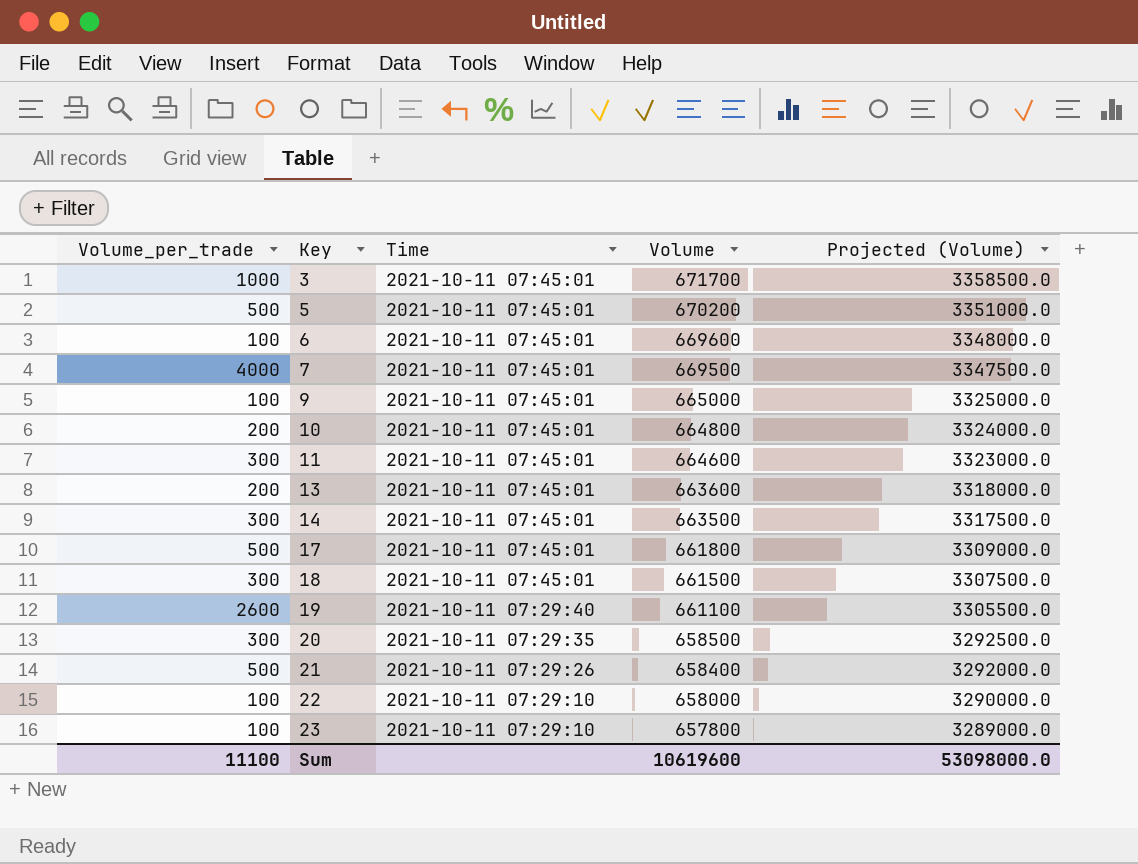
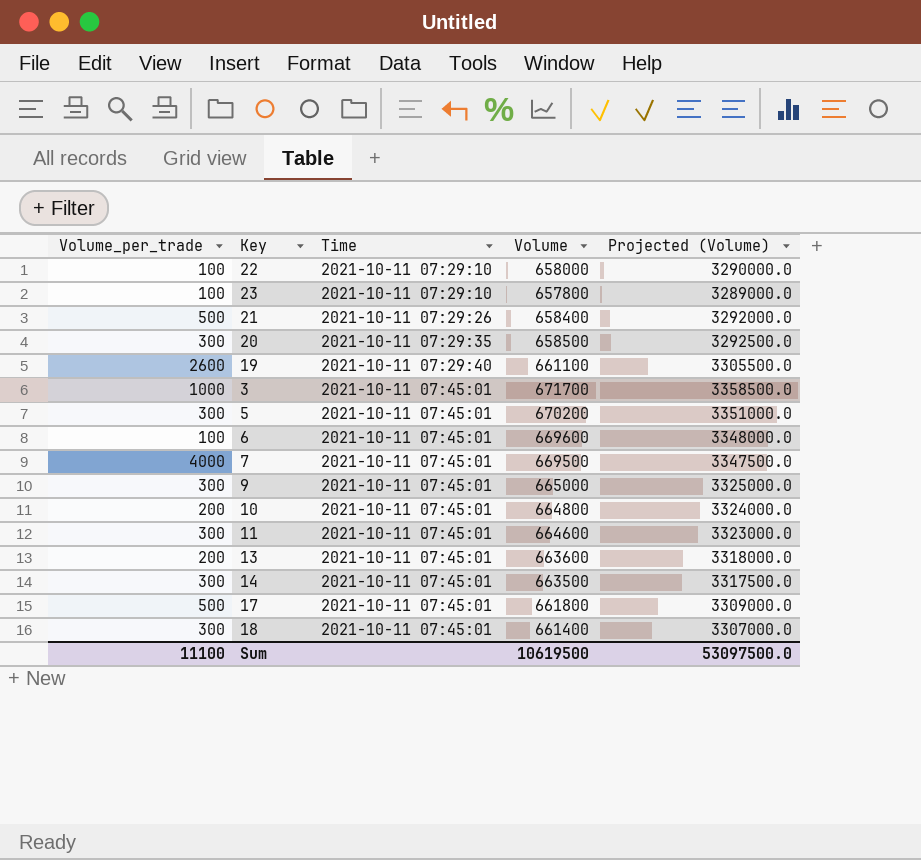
row order: Key ascending -> Time ascending
5 | Volume_per_trade: 500 -> 300
9 | Volume_per_trade: 100 -> 300
18 | Volume: 661500 -> 661400
18 | Projected (Volume): 3307500.0 -> 3307000.0
Sum | Volume: 10619600 -> 10619500
Sum | Projected (Volume): 53098000.0 -> 53097500.0

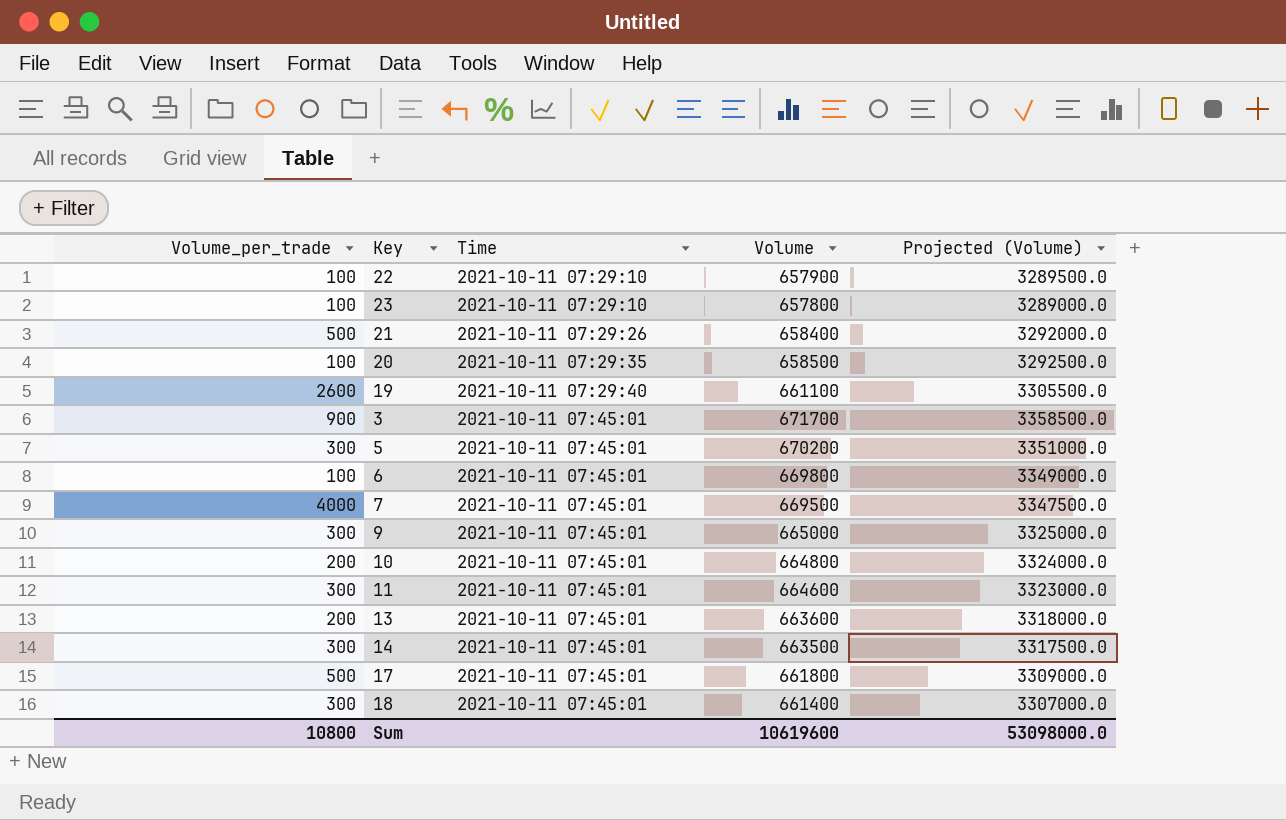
22 | Volume: 658000 -> 657900
22 | Projected (Volume): 3290000.0 -> 3289500.0
20 | Volume_per_trade: 300 -> 100
3 | Volume_per_trade: 1000 -> 900
6 | Volume: 669600 -> 669800
6 | Projected (Volume): 3348000.0 -> 3349000.0
Sum | Volume_per_trade: 11100 -> 10800
Sum | Volume: 10619500 -> 10619600
Sum | Projected (Volume): 53097500.0 -> 53098000.0

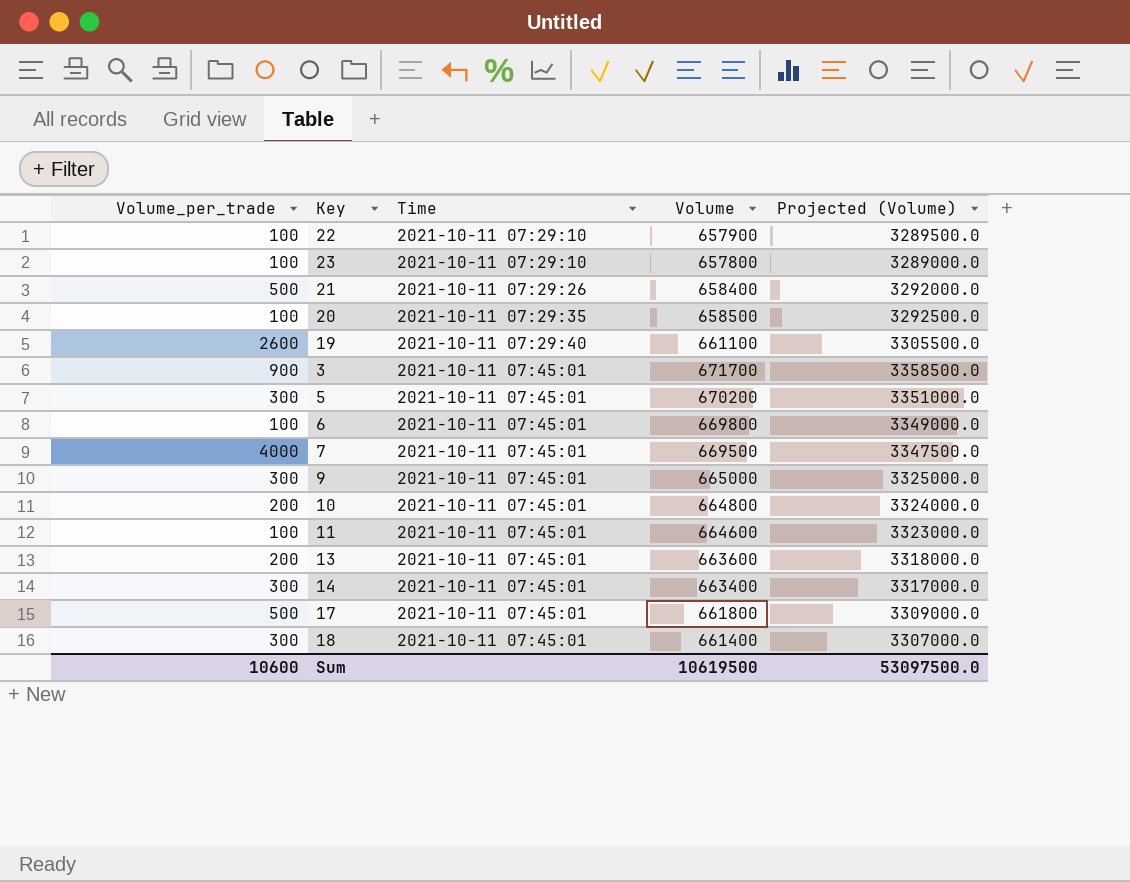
11 | Volume_per_trade: 300 -> 100
14 | Volume: 663500 -> 663400
14 | Projected (Volume): 3317500.0 -> 3317000.0
Sum | Volume_per_trade: 10800 -> 10600
Sum | Volume: 10619600 -> 10619500
Sum | Projected (Volume): 53098000.0 -> 53097500.0

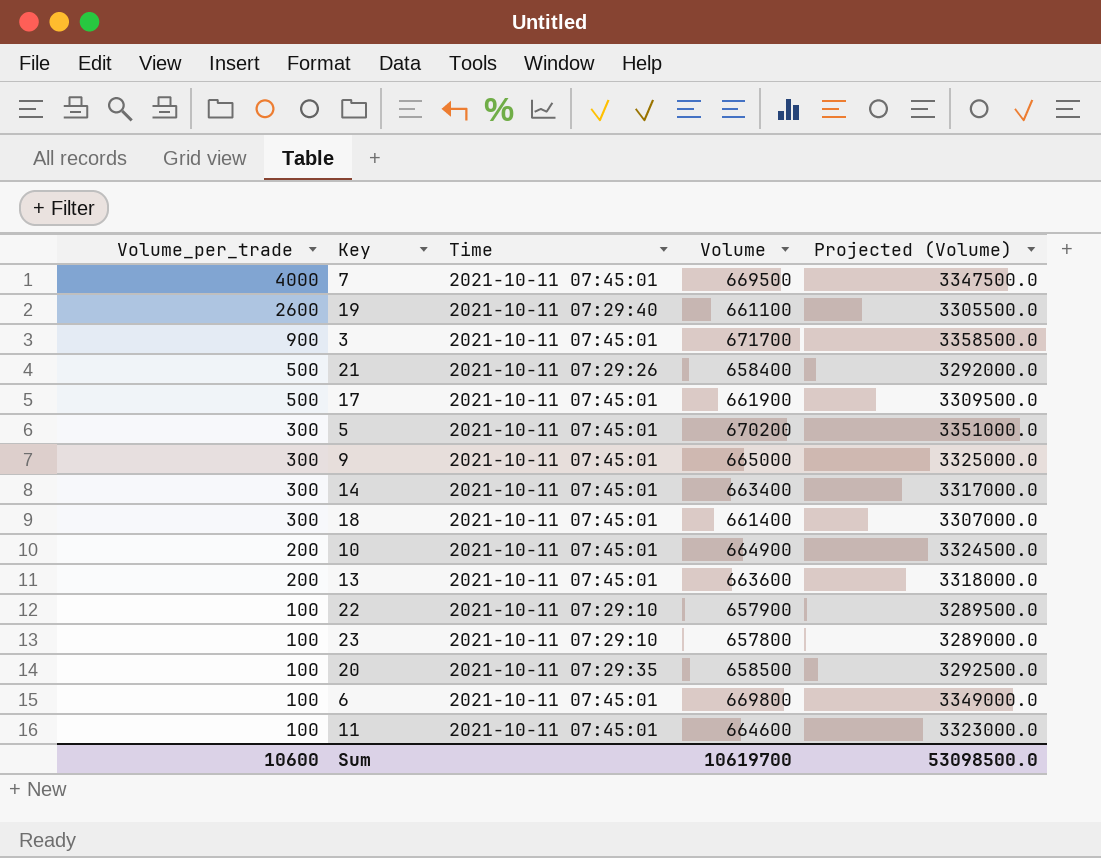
row order: Time ascending -> Volume_per_trade descending
17 | Volume: 661800 -> 661900
17 | Projected (Volume): 3309000.0 -> 3309500.0
10 | Volume: 664800 -> 664900
10 | Projected (Volume): 3324000.0 -> 3324500.0
Sum | Volume: 10619500 -> 10619700
Sum | Projected (Volume): 53097500.0 -> 53098500.0

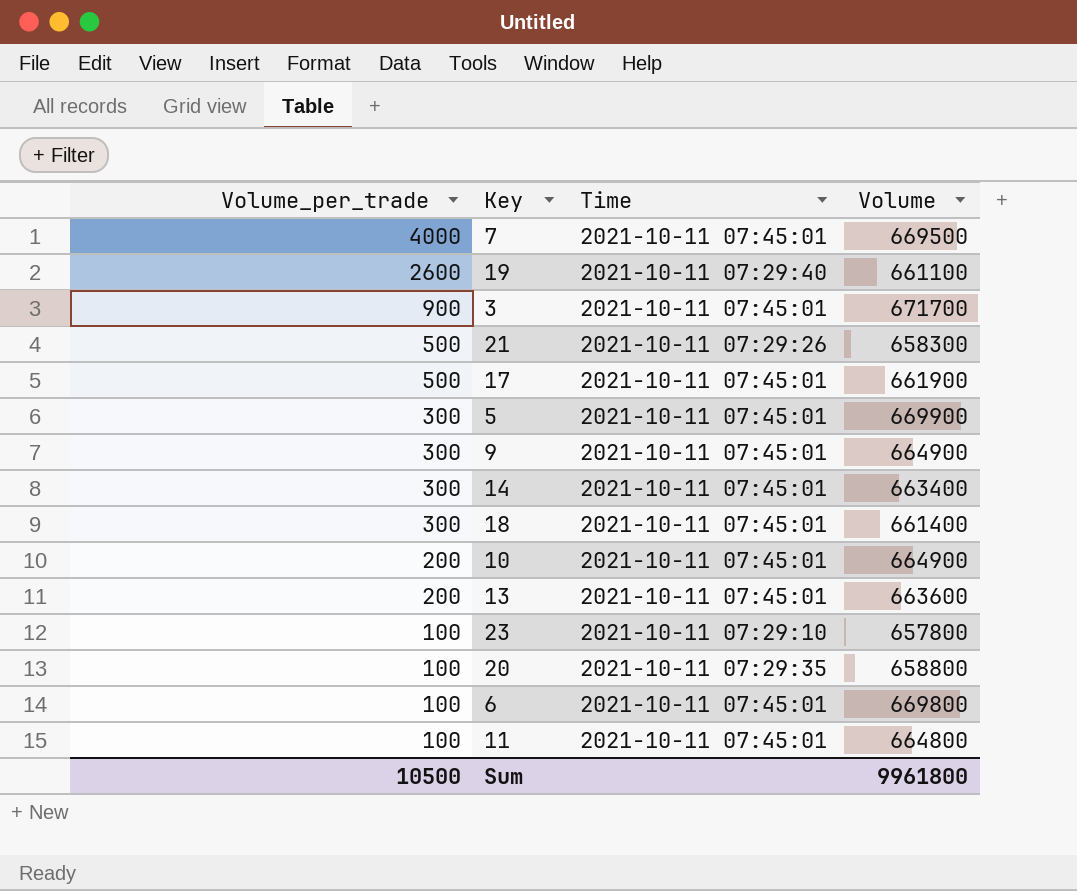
column Projected (Volume) | formula: [Volume] * 5 -> none
row 22: 100 | 2021-10-11 07:29:10 | 657900 | 3289500.0 -> none
21 | Volume: 658400 -> 658300
5 | Volume: 670200 -> 669900
9 | Volume: 665000 -> 664900
20 | Volume: 658500 -> 658800
11 | Volume: 664600 -> 664800
Sum | Volume_per_trade: 10600 -> 10500
Sum | Volume: 10619700 -> 9961800

